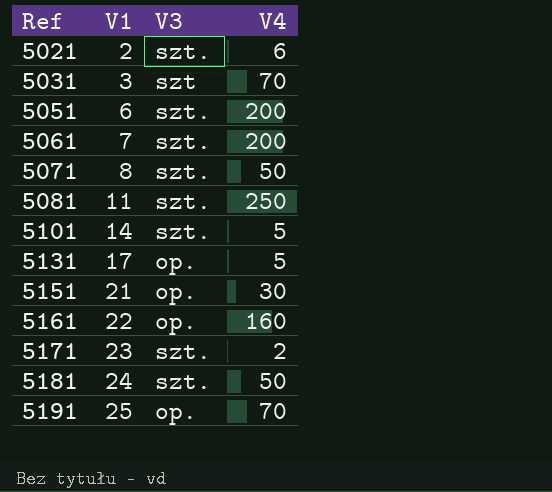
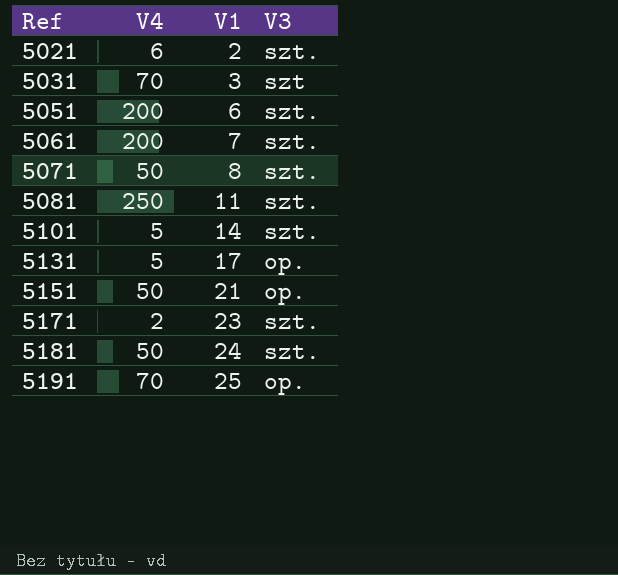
column V4 | position: 4 -> 2
row 5161: 22 | op. | 160 -> none
5151 | V4: 30 -> 50

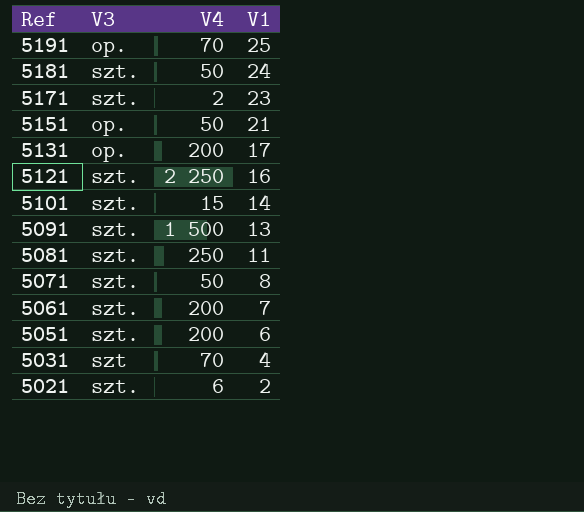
row order: Ref ascending -> Ref descending
column V3 | position: 4 -> 2
5131 | V4: 5 -> 200
row 5121: none -> szt. | 2 250 | 16
5101 | V4: 5 -> 15
row 5091: none -> szt. | 1 500 | 13
5031 | V1: 3 -> 4

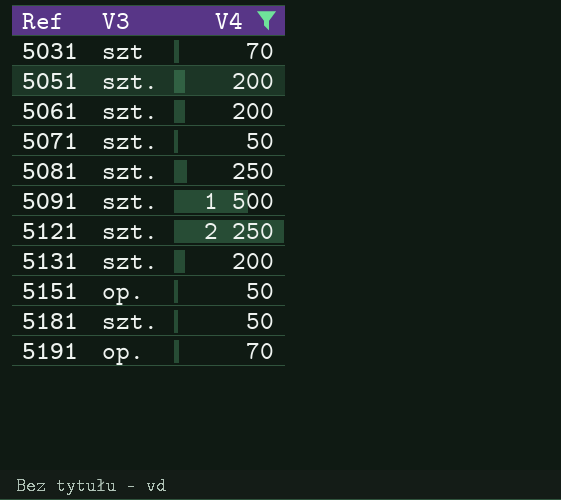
filter: none -> V4 >= 50
row order: Ref descending -> Ref ascending
column V1 | position: 4 -> none
5131 | V3: op. -> szt.

